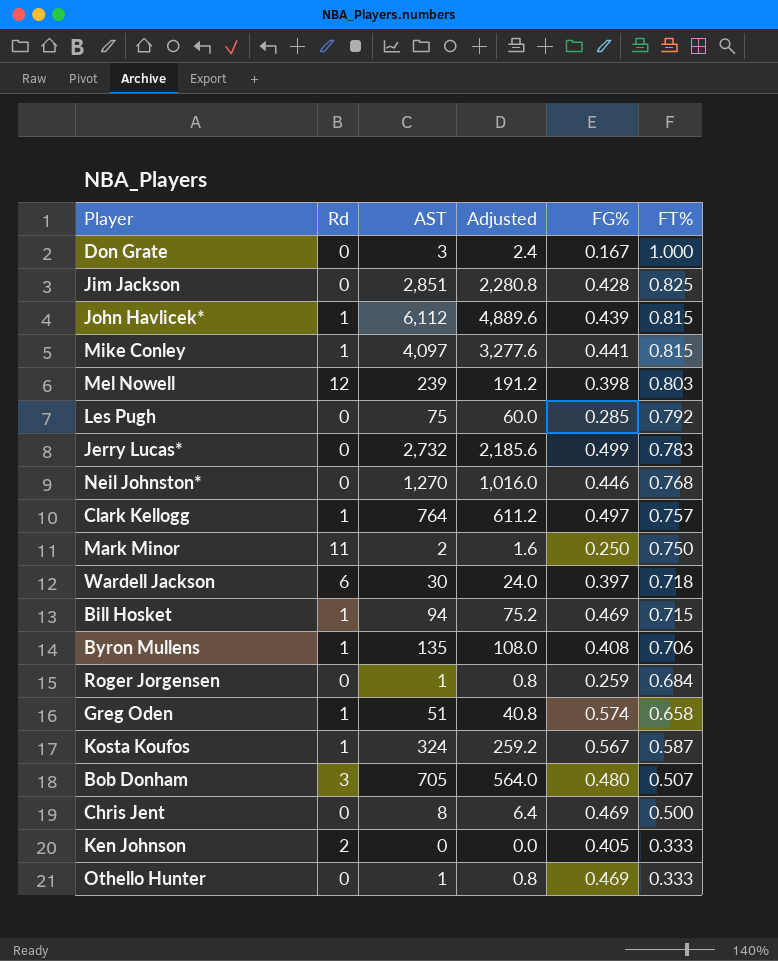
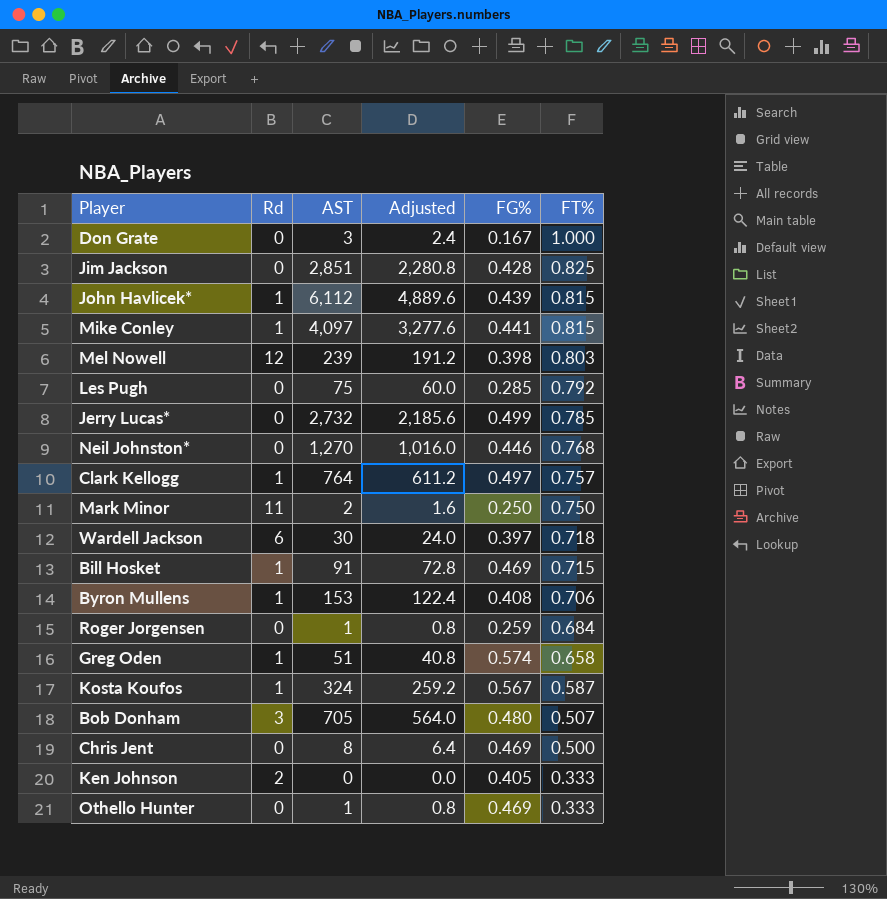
Jerry Lucas* | FT%: 0.783 -> 0.785
Bill Hosket | AST: 94 -> 91
Bill Hosket | Adjusted: 75.2 -> 72.8
Byron Mullens | AST: 135 -> 153
Byron Mullens | Adjusted: 108.0 -> 122.4

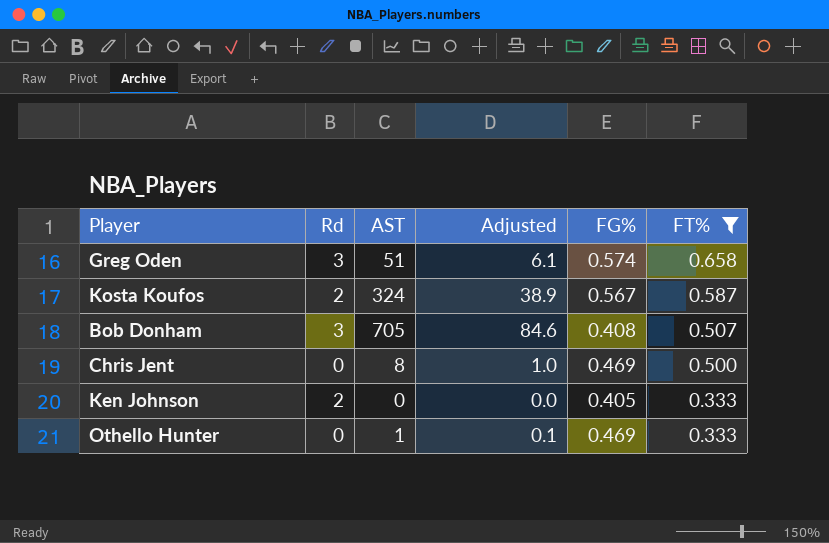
filter: none -> FT% <= 0.658
column Adjusted | formula: [AST] * 0.8 -> [AST] * 0.12
Greg Oden | Rd: 1 -> 3
Kosta Koufos | Rd: 1 -> 2
Bob Donham | FG%: 0.480 -> 0.408

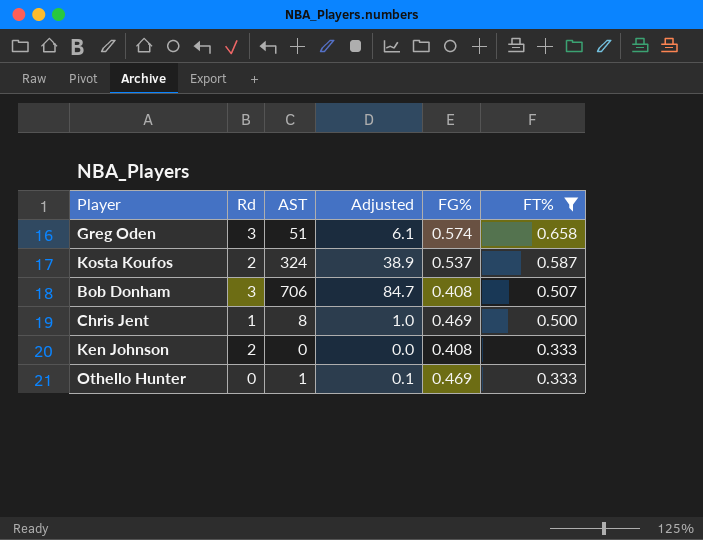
Kosta Koufos | FG%: 0.567 -> 0.537
Bob Donham | AST: 705 -> 706
Bob Donham | Adjusted: 84.6 -> 84.7
Chris Jent | Rd: 0 -> 1
Ken Johnson | FG%: 0.405 -> 0.408

